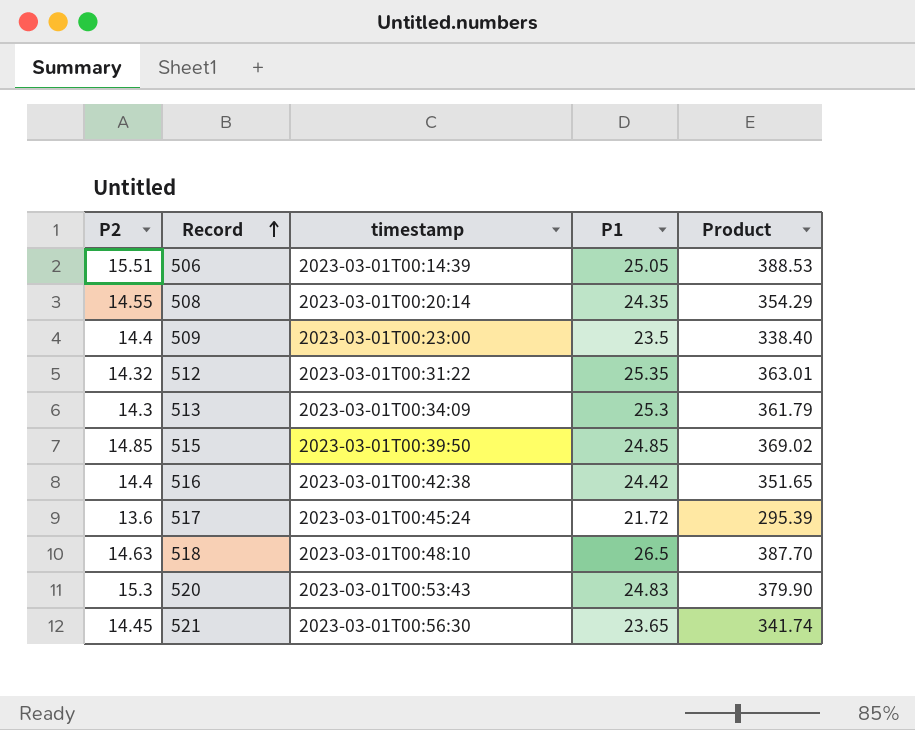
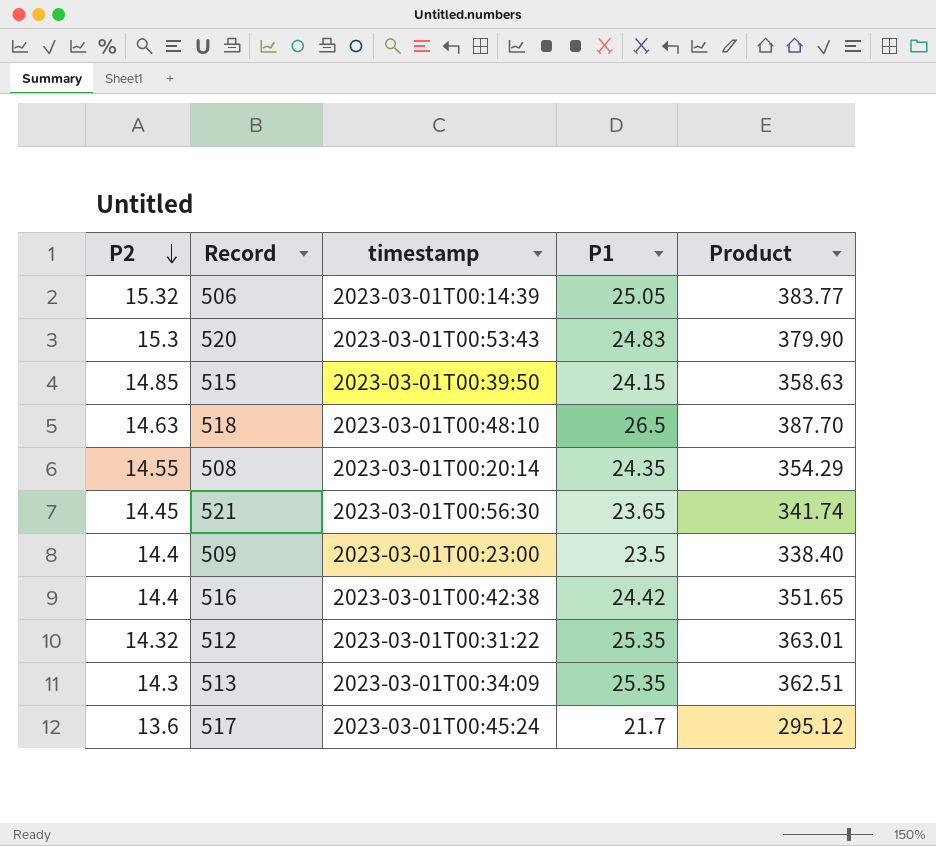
row order: Record ascending -> P2 descending
506 | P2: 15.51 -> 15.32
506 | Product: 388.53 -> 383.77
515 | P1: 24.85 -> 24.15
515 | Product: 369.02 -> 358.63
513 | P1: 25.3 -> 25.35
513 | Product: 361.79 -> 362.51
517 | P1: 21.72 -> 21.7
517 | Product: 295.39 -> 295.12

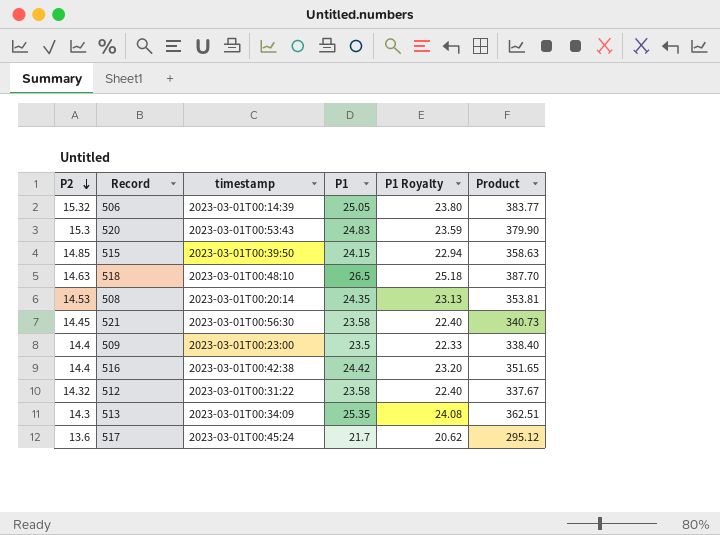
column P1 Royalty | formula: none -> [P1] * 0.95
508 | P2: 14.55 -> 14.53
508 | Product: 354.29 -> 353.81
521 | P1: 23.65 -> 23.58
521 | Product: 341.74 -> 340.73
512 | P1: 25.35 -> 23.58
512 | Product: 363.01 -> 337.67

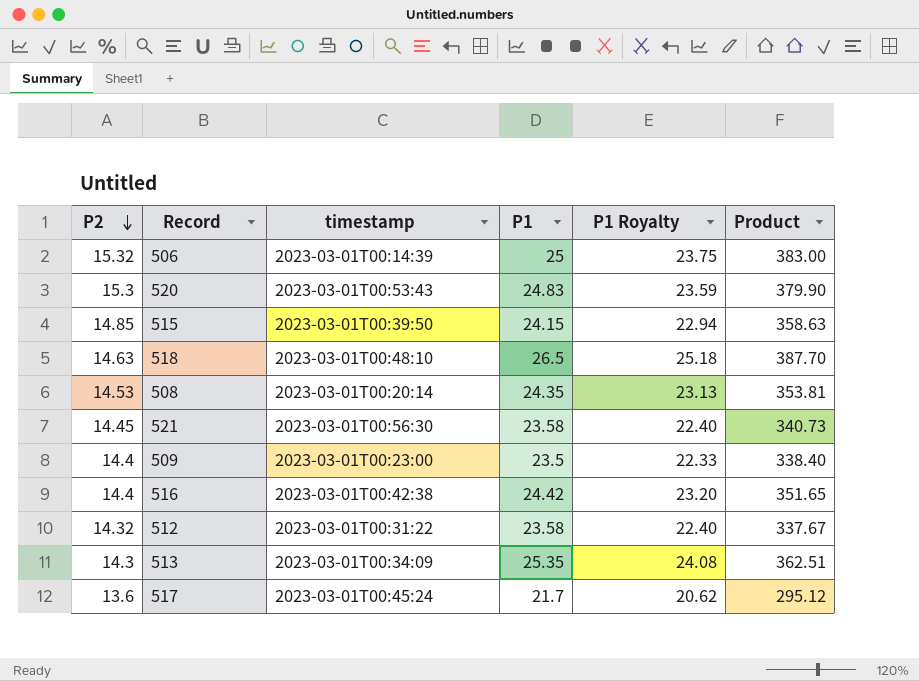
506 | P1: 25.05 -> 25
506 | P1 Royalty: 23.80 -> 23.75
506 | Product: 383.77 -> 383.00

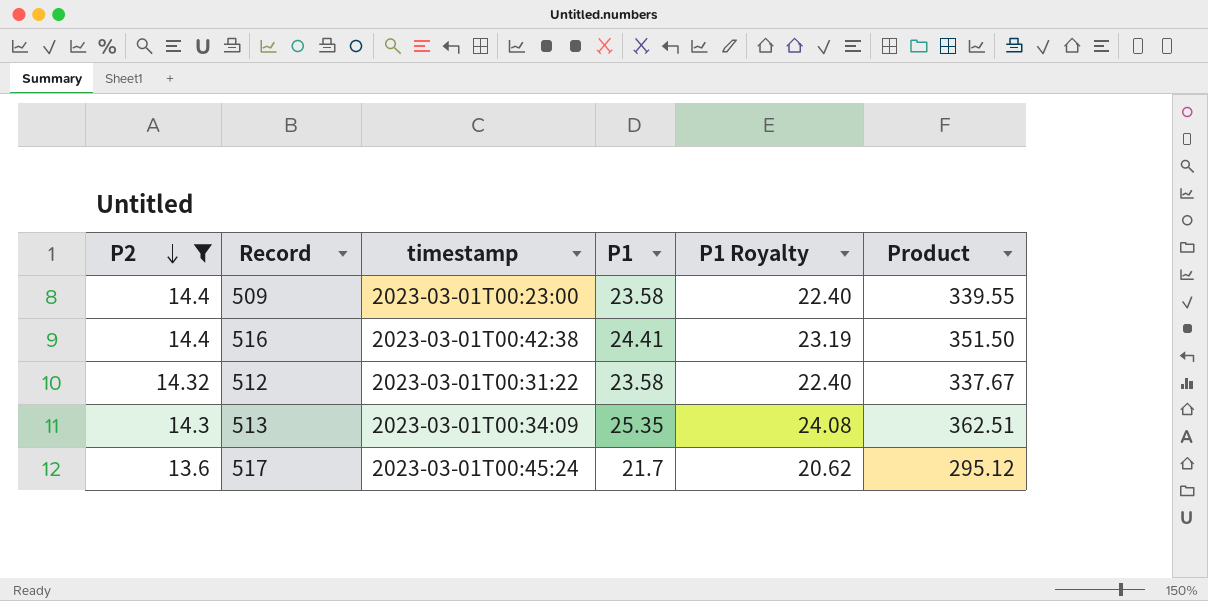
filter: none -> P2 <= 14.4
509 | P1: 23.5 -> 23.58
509 | P1 Royalty: 22.33 -> 22.40
509 | Product: 338.40 -> 339.55
516 | P1: 24.42 -> 24.41
516 | P1 Royalty: 23.20 -> 23.19
516 | Product: 351.65 -> 351.50

